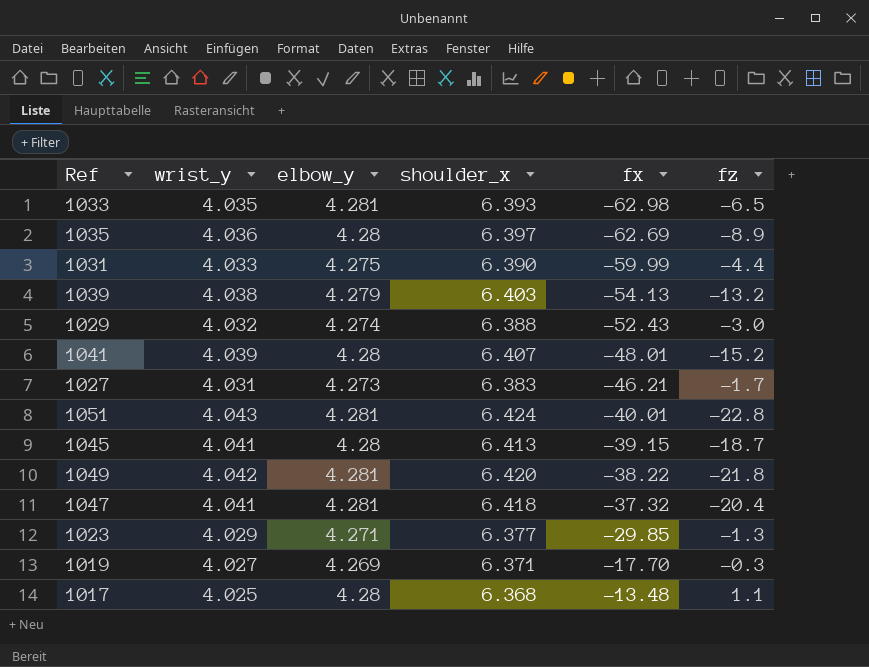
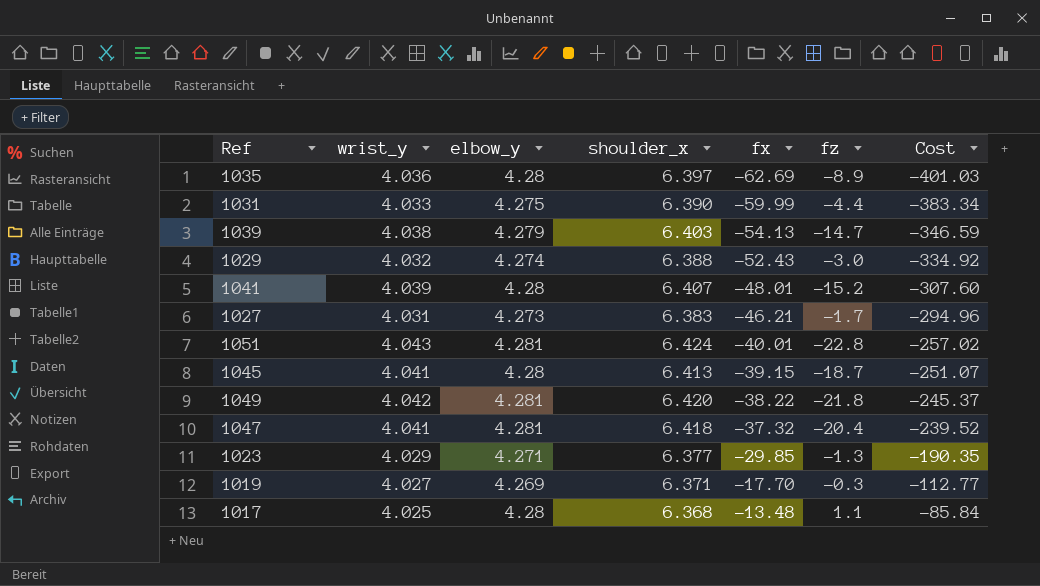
column Cost | formula: none -> [shoulder_x] * [fx]
row 1033: 4.035 | 4.281 | 6.393 | -62.98 | -6.5 -> none
1039 | fz: -13.2 -> -14.7

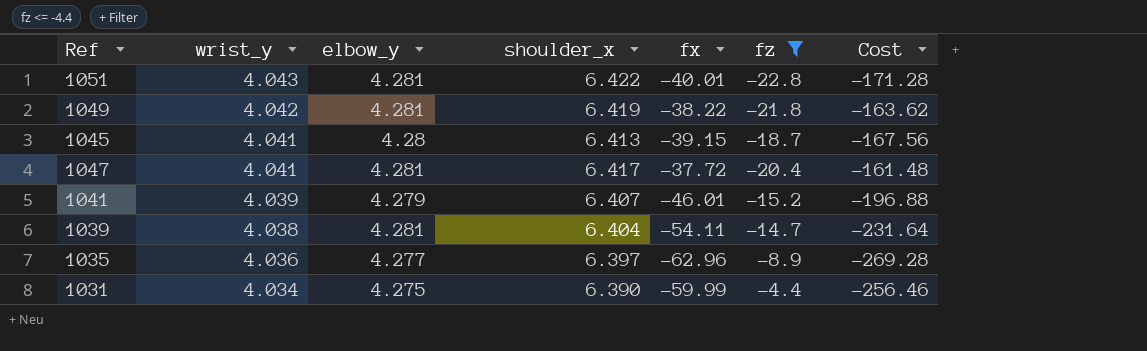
filter: none -> fz <= -4.4
row order: fx ascending -> wrist_y descending
column Cost | formula: [shoulder_x] * [fx] -> [elbow_y] * [fx]
1051 | shoulder_x: 6.424 -> 6.422
1049 | shoulder_x: 6.420 -> 6.419
1047 | shoulder_x: 6.418 -> 6.417
1047 | fx: -37.32 -> -37.72
1041 | elbow_y: 4.28 -> 4.279
1041 | fx: -48.01 -> -46.01
1039 | elbow_y: 4.279 -> 4.281
1039 | shoulder_x: 6.403 -> 6.404
1039 | fx: -54.13 -> -54.11
1035 | elbow_y: 4.28 -> 4.277
1035 | fx: -62.69 -> -62.96
1031 | wrist_y: 4.033 -> 4.034

